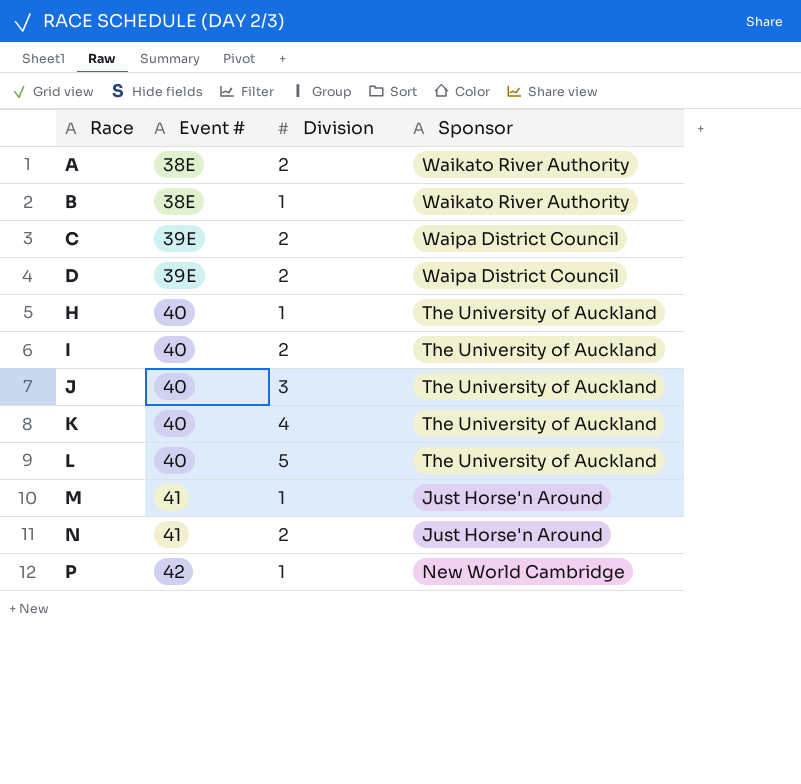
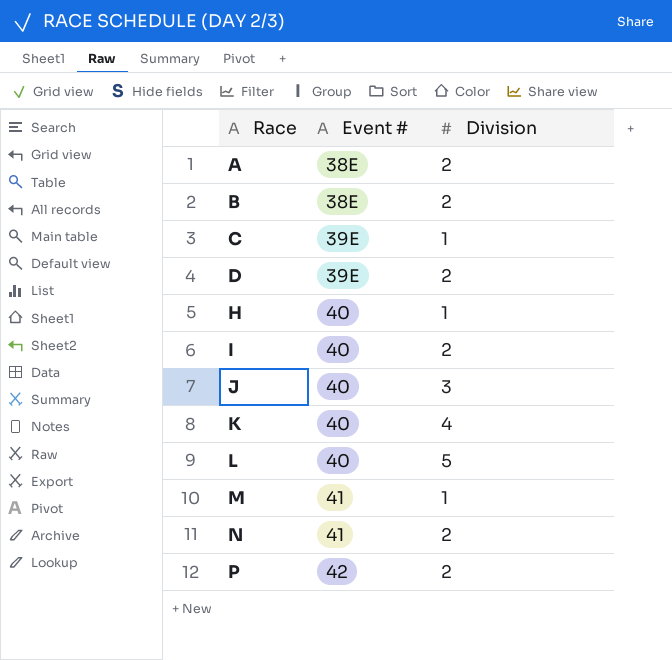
column Sponsor | position: 4 -> none
B | Division: 1 -> 2
C | Division: 2 -> 1
P | Division: 1 -> 2

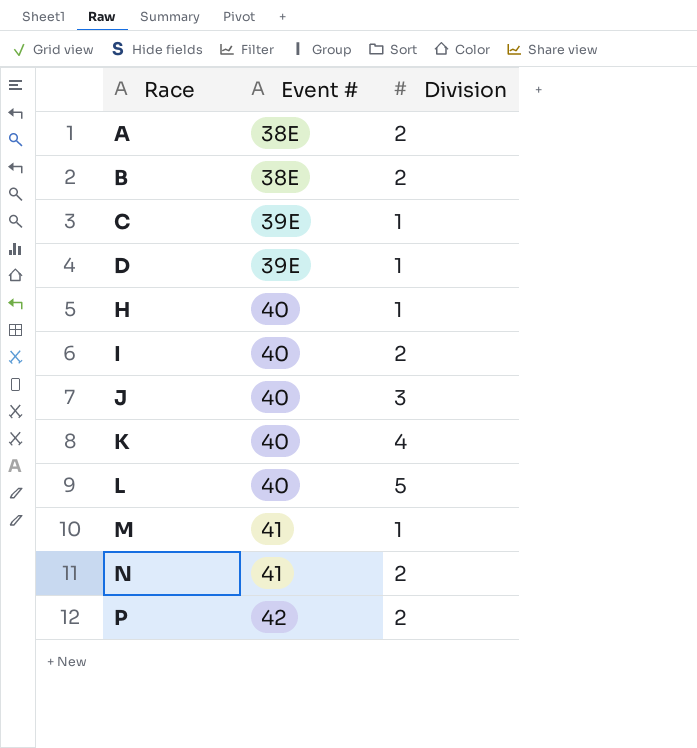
D | Division: 2 -> 1

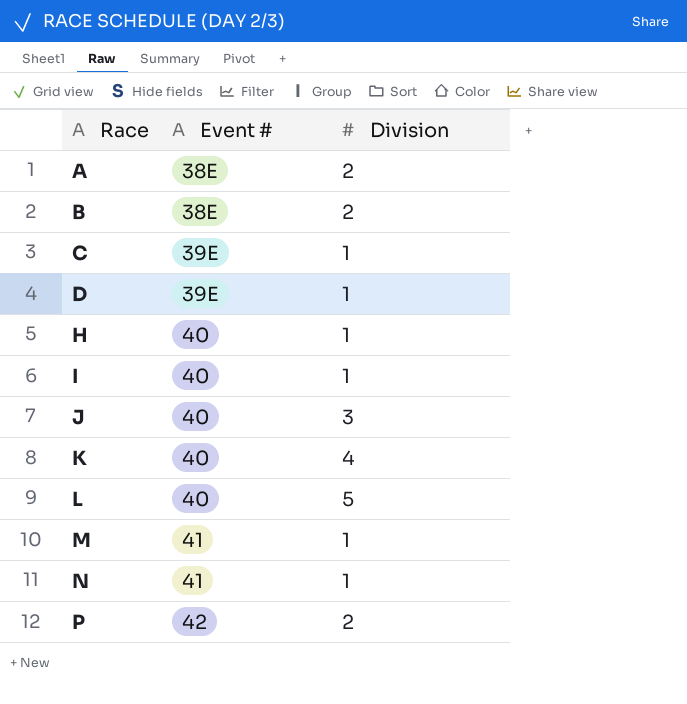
I | Division: 2 -> 1
N | Division: 2 -> 1

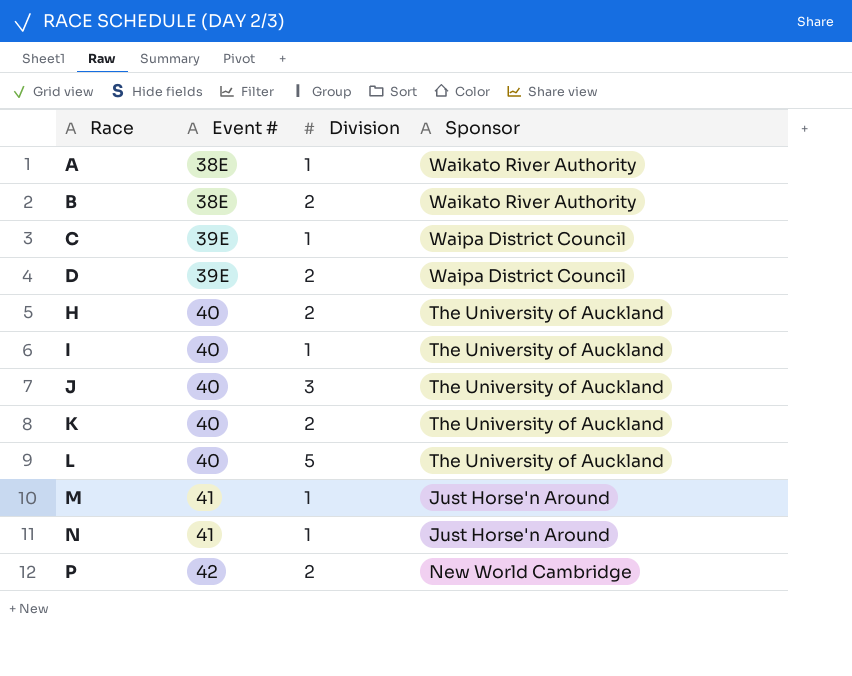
column Sponsor | position: none -> 4
A | Division: 2 -> 1
D | Division: 1 -> 2
H | Division: 1 -> 2
K | Division: 4 -> 2

